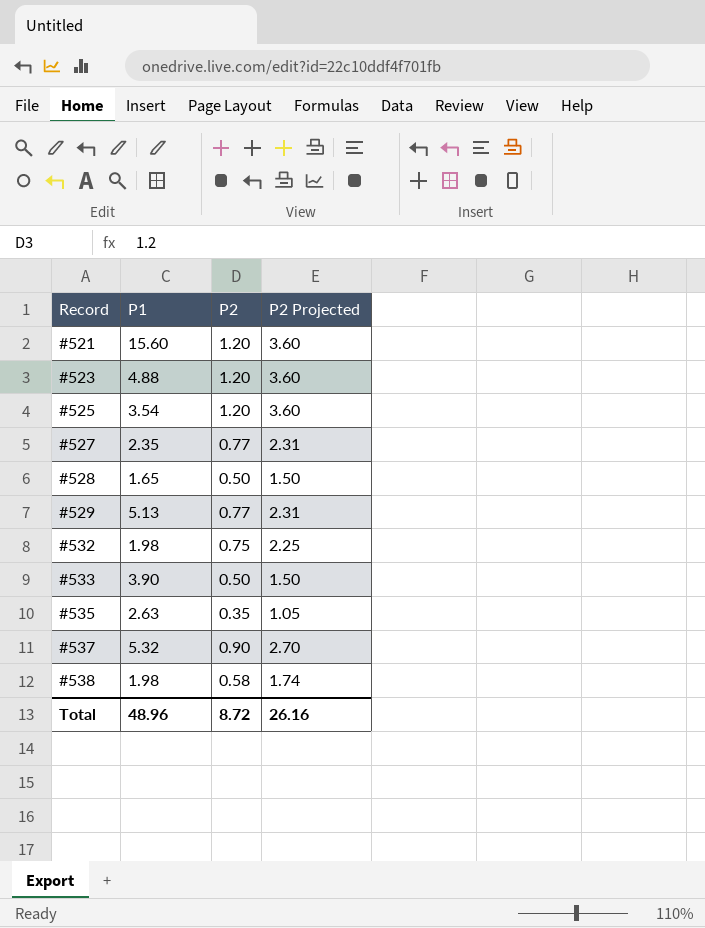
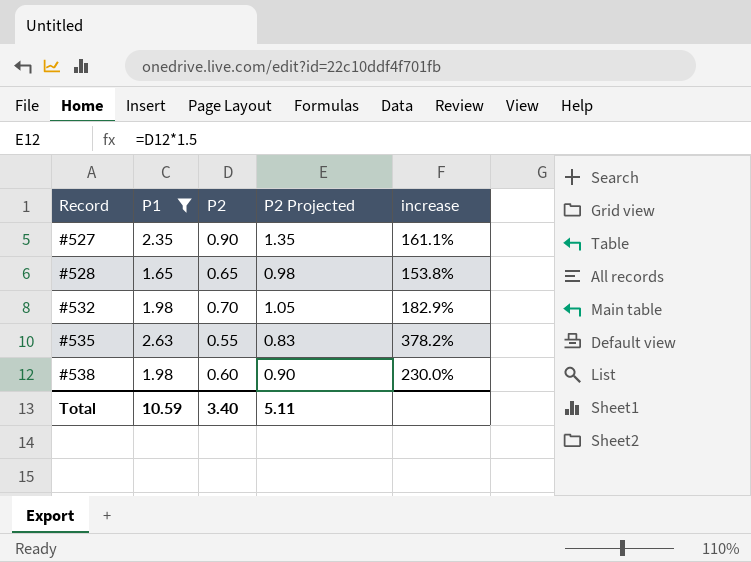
filter: none -> P1 <= 2.63
column P2 Projected | formula: [P2] * 3 -> [P2] * 1.5
column increase | formula: none -> ([P1] - [P2]) / [P2]
#527 | P2: 0.77 -> 0.90
#528 | P2: 0.50 -> 0.65
#532 | P2: 0.75 -> 0.70
#535 | P2: 0.35 -> 0.55
#538 | P2: 0.58 -> 0.60
Total | P1: 48.96 -> 10.59
Total | P2: 8.72 -> 3.40
Total | P2 Projected: 26.16 -> 5.11

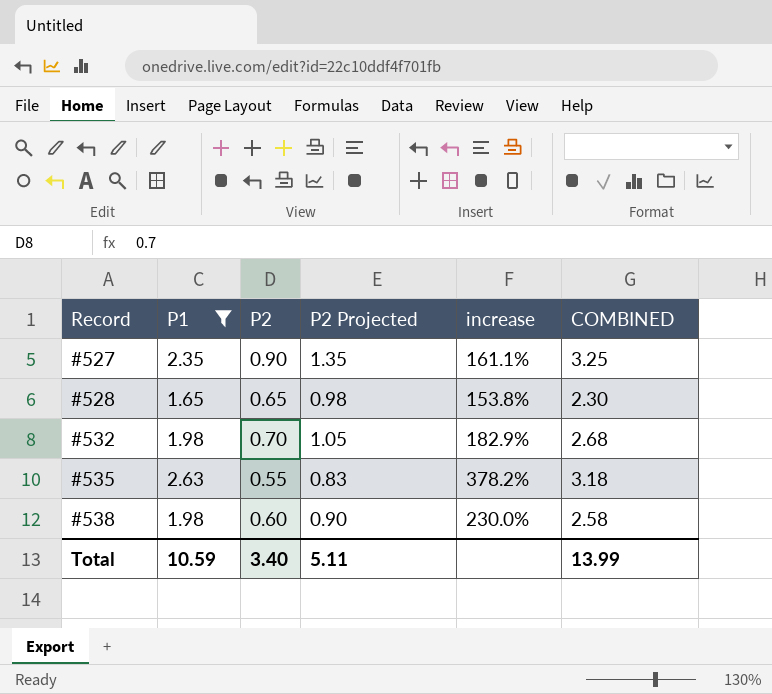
column COMBINED | formula: none -> [P1] + [P2]

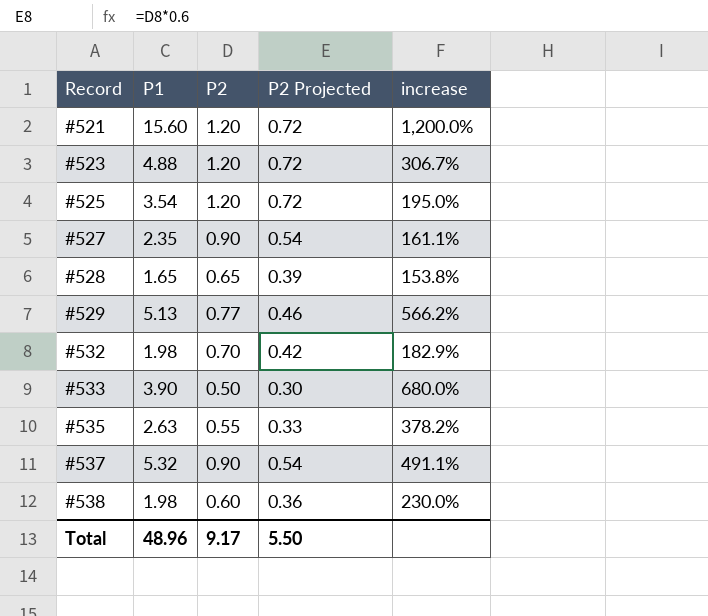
filter: P1 <= 2.63 -> none
column COMBINED | formula: [P1] + [P2] -> none
column P2 Projected | formula: [P2] * 1.5 -> [P2] * 0.6
Total | P1: 10.59 -> 48.96
Total | P2: 3.40 -> 9.17
Total | P2 Projected: 5.11 -> 5.50

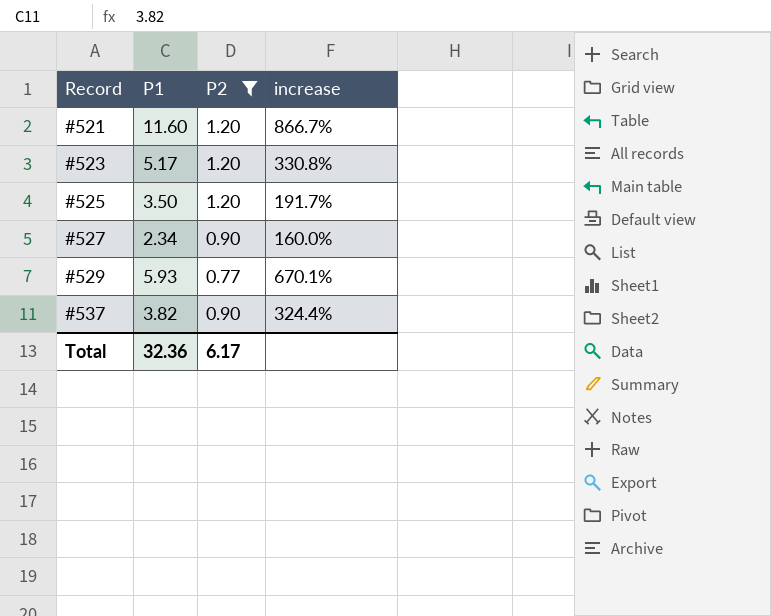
filter: none -> P2 >= 0.77
column P2 Projected | formula: [P2] * 0.6 -> none
#521 | P1: 15.60 -> 11.60
#521 | increase: 1,200.0% -> 866.7%
#523 | P1: 4.88 -> 5.17
#523 | increase: 306.7% -> 330.8%
#525 | P1: 3.54 -> 3.50
#525 | increase: 195.0% -> 191.7%
#527 | P1: 2.35 -> 2.34
#527 | increase: 161.1% -> 160.0%
#529 | P1: 5.13 -> 5.93
#529 | increase: 566.2% -> 670.1%
#537 | P1: 5.32 -> 3.82
#537 | increase: 491.1% -> 324.4%
Total | P1: 48.96 -> 32.36
Total | P2: 9.17 -> 6.17

